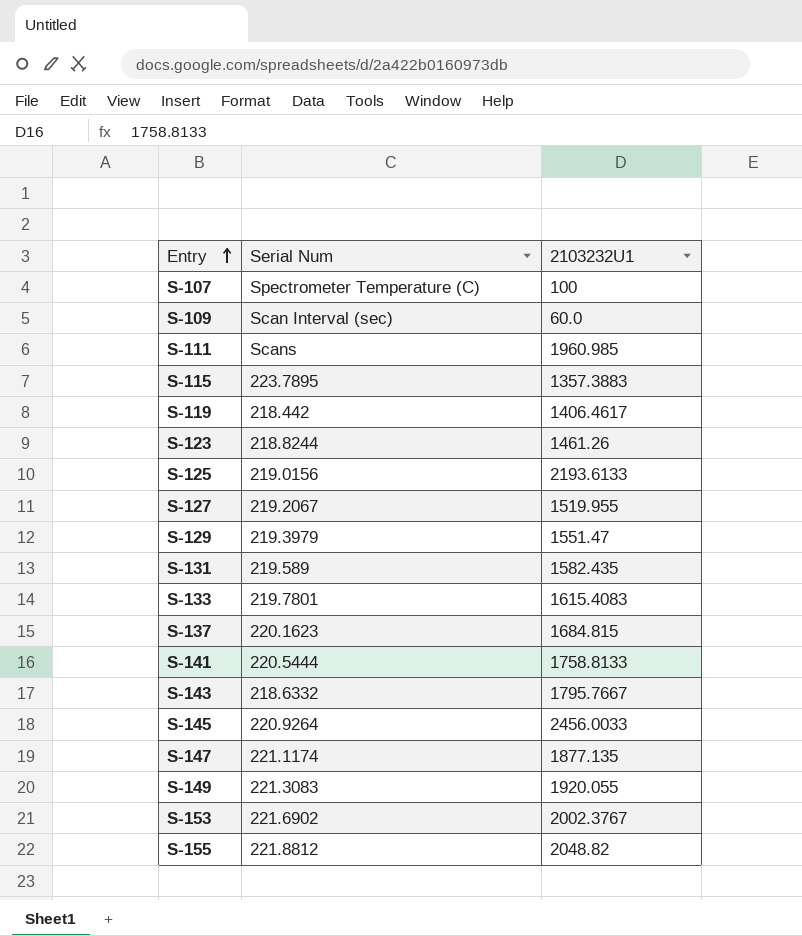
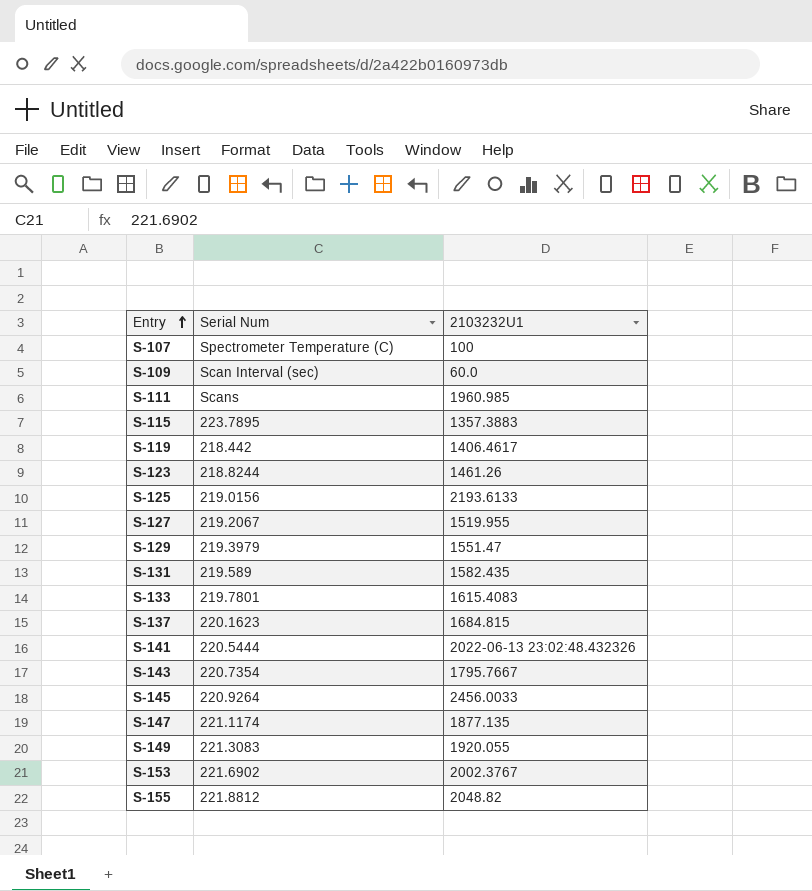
S-141 | 2103232U1: 1758.8133 -> 2022-06-13 23:02:48.432326
S-143 | Serial Num: 218.6332 -> 220.7354

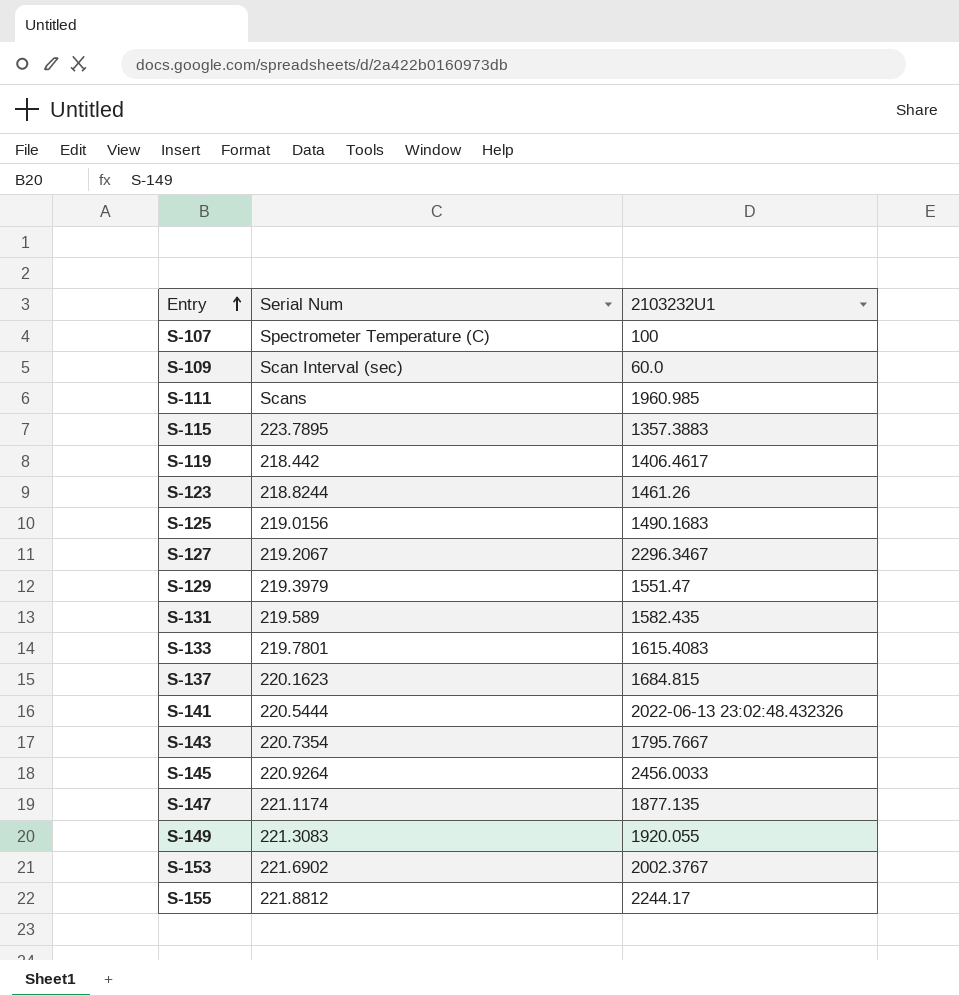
S-125 | 2103232U1: 2193.6133 -> 1490.1683
S-127 | 2103232U1: 1519.955 -> 2296.3467
S-155 | 2103232U1: 2048.82 -> 2244.17

